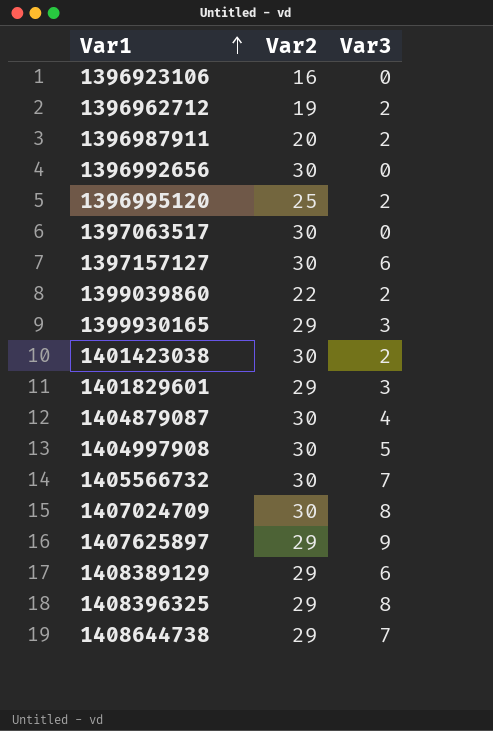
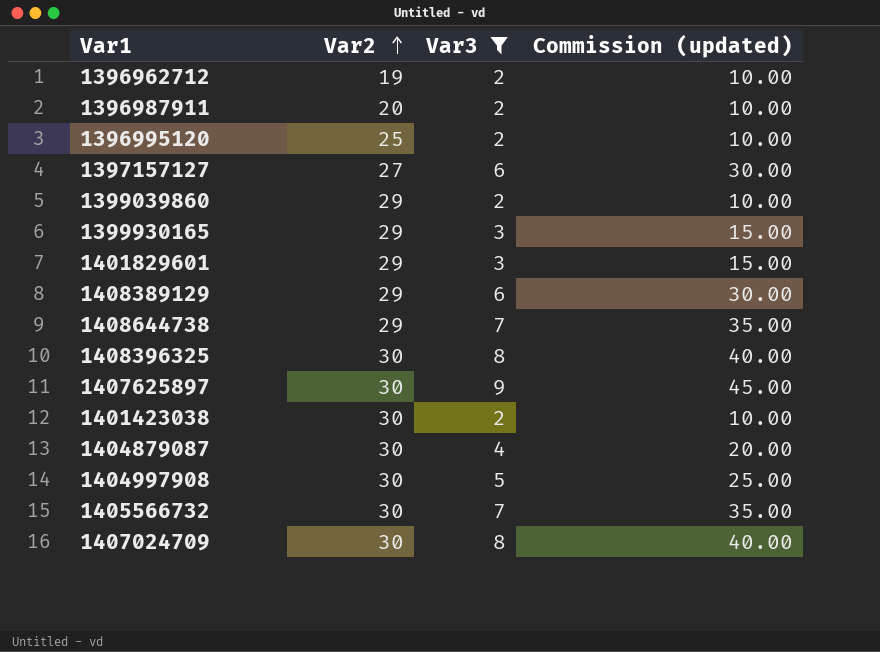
filter: none -> Var3 != 0
row order: Var1 ascending -> Var2 ascending
column Commission (updated) | formula: none -> [Var3] * 5
1397157127 | Var2: 30 -> 27
1399039860 | Var2: 22 -> 29
1408396325 | Var2: 29 -> 30
1407625897 | Var2: 29 -> 30

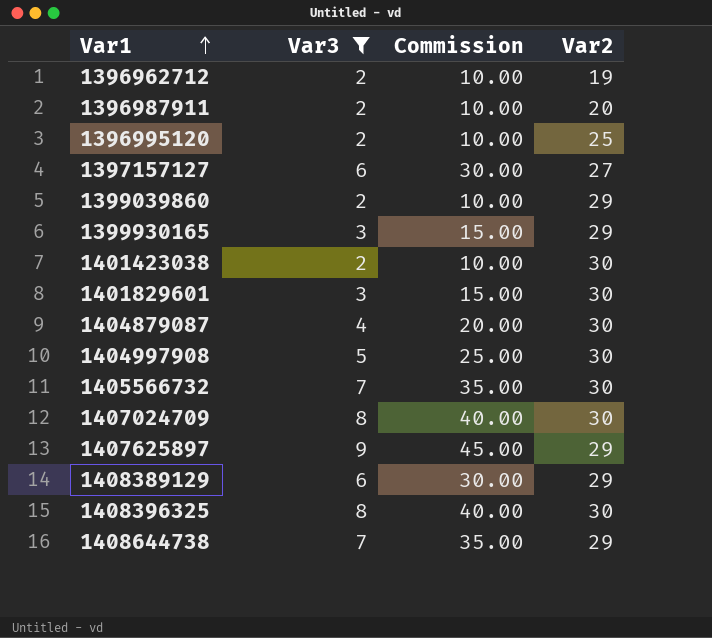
row order: Var2 ascending -> Var1 ascending
column name: Commission (updated) -> Commission
column Var2 | position: 2 -> 4
1401829601 | Var2: 29 -> 30
1407625897 | Var2: 30 -> 29

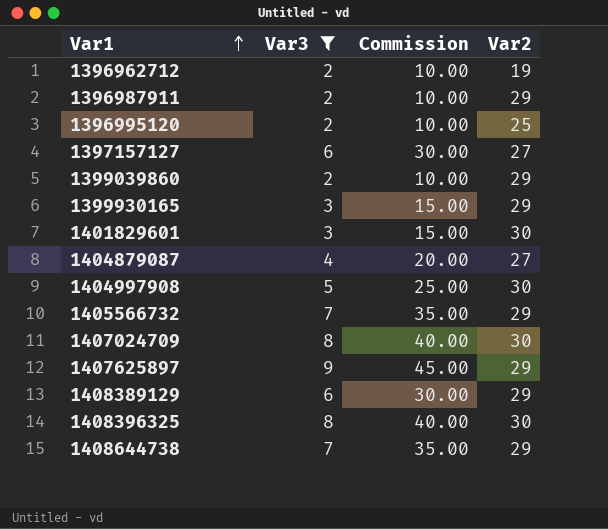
row 1401423038: 2 | 10.00 | 30 -> none
1396987911 | Var2: 20 -> 29
1404879087 | Var2: 30 -> 27
1405566732 | Var2: 30 -> 29

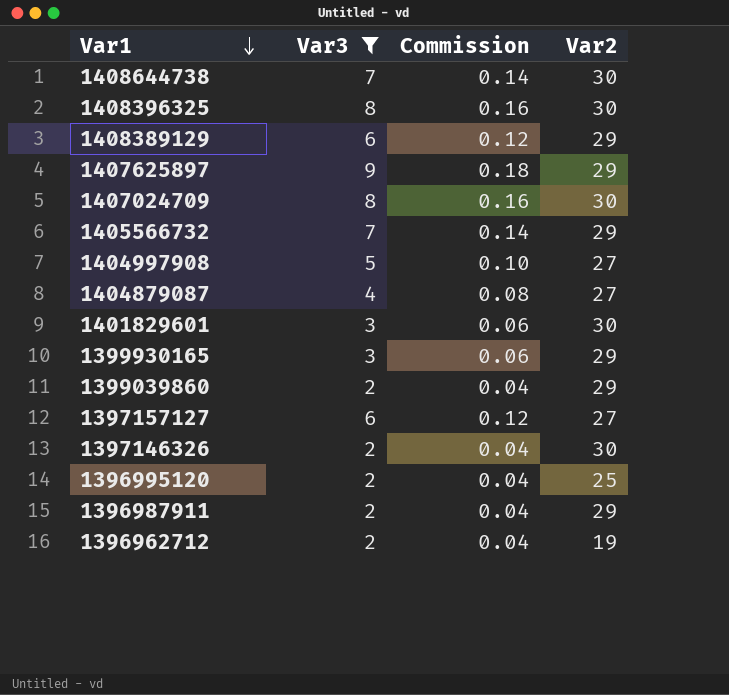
row order: Var1 ascending -> Var1 descending
column Commission | formula: [Var3] * 5 -> [Var3] * 0.02
1408644738 | Var2: 29 -> 30
1404997908 | Var2: 30 -> 27
row 1397146326: none -> 2 | 0.04 | 30

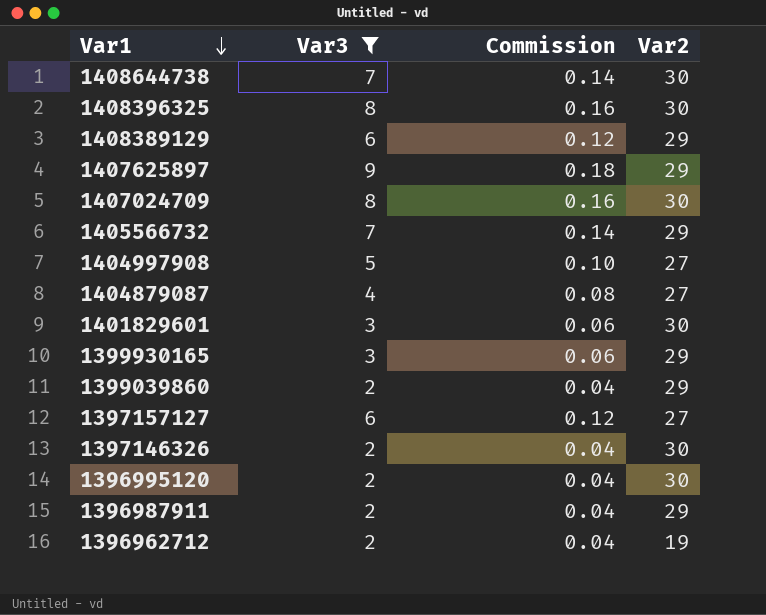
1396995120 | Var2: 25 -> 30

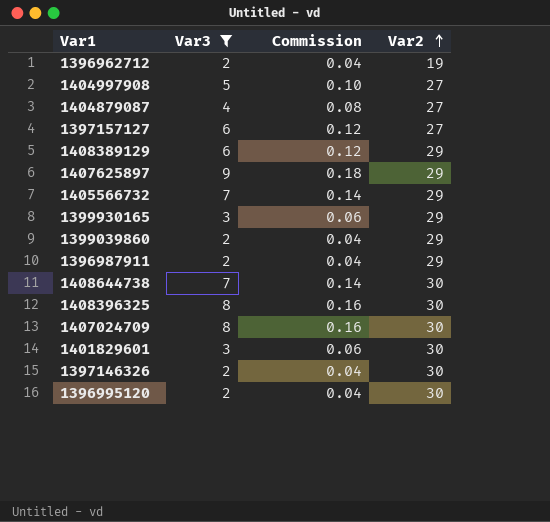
row order: Var1 descending -> Var2 ascending

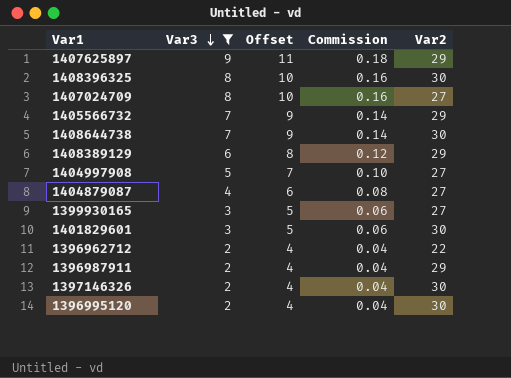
row order: Var2 ascending -> Var3 descending
column Offset | formula: none -> [Var3] + 2
row 1397157127: 6 | 0.12 | 27 -> none
row 1399039860: 2 | 0.04 | 29 -> none
1407024709 | Var2: 30 -> 27
1399930165 | Var2: 29 -> 27
1396962712 | Var2: 19 -> 22

